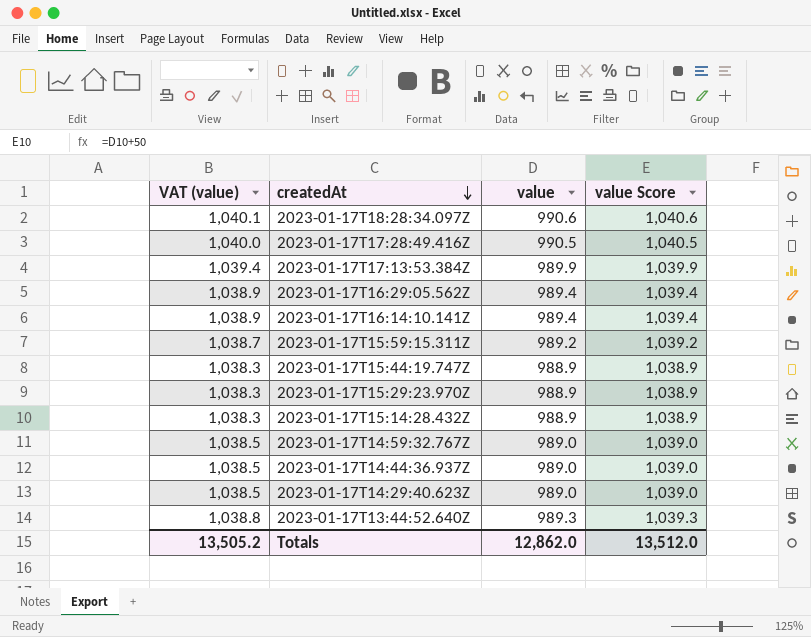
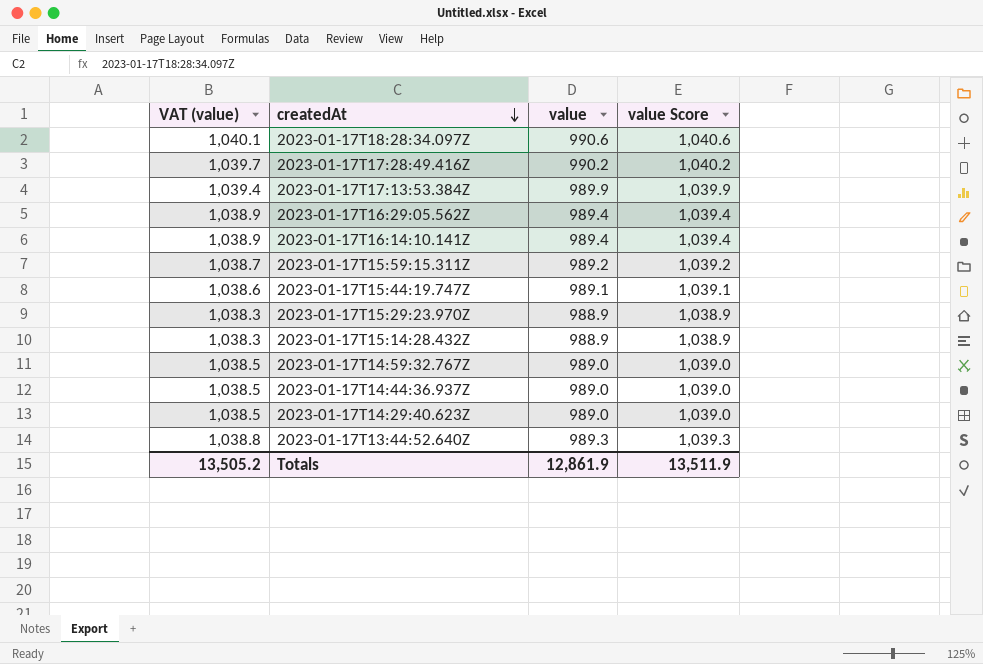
2023-01-17T17:28:49.416Z | VAT (value): 1,040.0 -> 1,039.7
2023-01-17T17:28:49.416Z | value: 990.5 -> 990.2
2023-01-17T17:28:49.416Z | value Score: 1,040.5 -> 1,040.2
2023-01-17T15:44:19.747Z | VAT (value): 1,038.3 -> 1,038.6
2023-01-17T15:44:19.747Z | value: 988.9 -> 989.1
2023-01-17T15:44:19.747Z | value Score: 1,038.9 -> 1,039.1
Totals | value: 12,862.0 -> 12,861.9
Totals | value Score: 13,512.0 -> 13,511.9

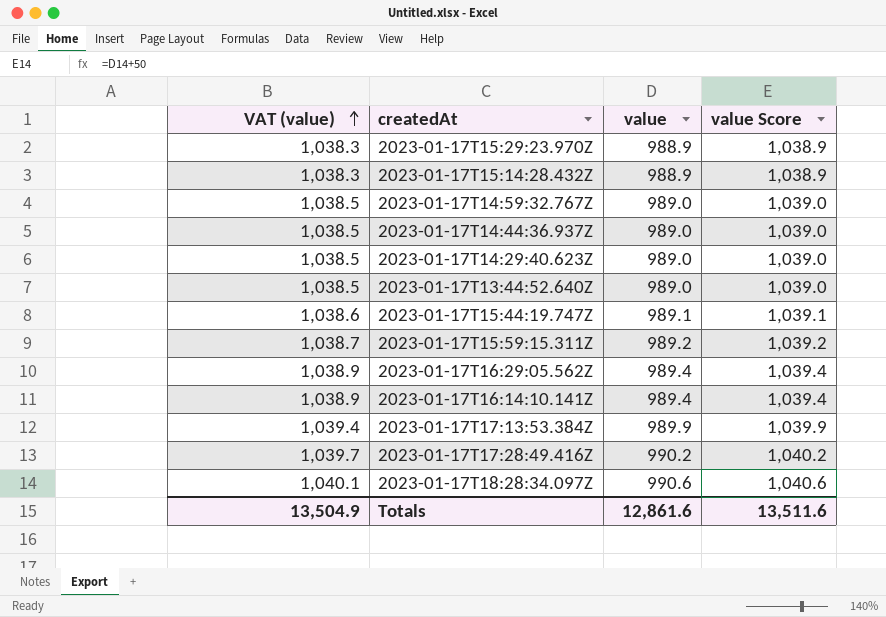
row order: createdAt descending -> VAT (value) ascending
2023-01-17T13:44:52.640Z | VAT (value): 1,038.8 -> 1,038.5
2023-01-17T13:44:52.640Z | value: 989.3 -> 989.0
2023-01-17T13:44:52.640Z | value Score: 1,039.3 -> 1,039.0
Totals | VAT (value): 13,505.2 -> 13,504.9
Totals | value: 12,861.9 -> 12,861.6
Totals | value Score: 13,511.9 -> 13,511.6

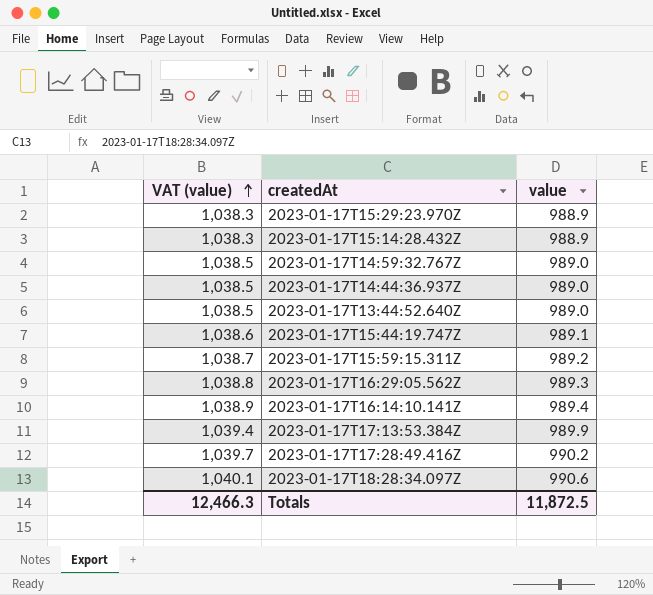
column value Score | formula: [value] + 50 -> none
row 2023-01-17T14:29:40.623Z: 1,038.5 | 989.0 | 1,039.0 -> none
2023-01-17T16:29:05.562Z | VAT (value): 1,038.9 -> 1,038.8
2023-01-17T16:29:05.562Z | value: 989.4 -> 989.3
Totals | VAT (value): 13,504.9 -> 12,466.3
Totals | value: 12,861.6 -> 11,872.5

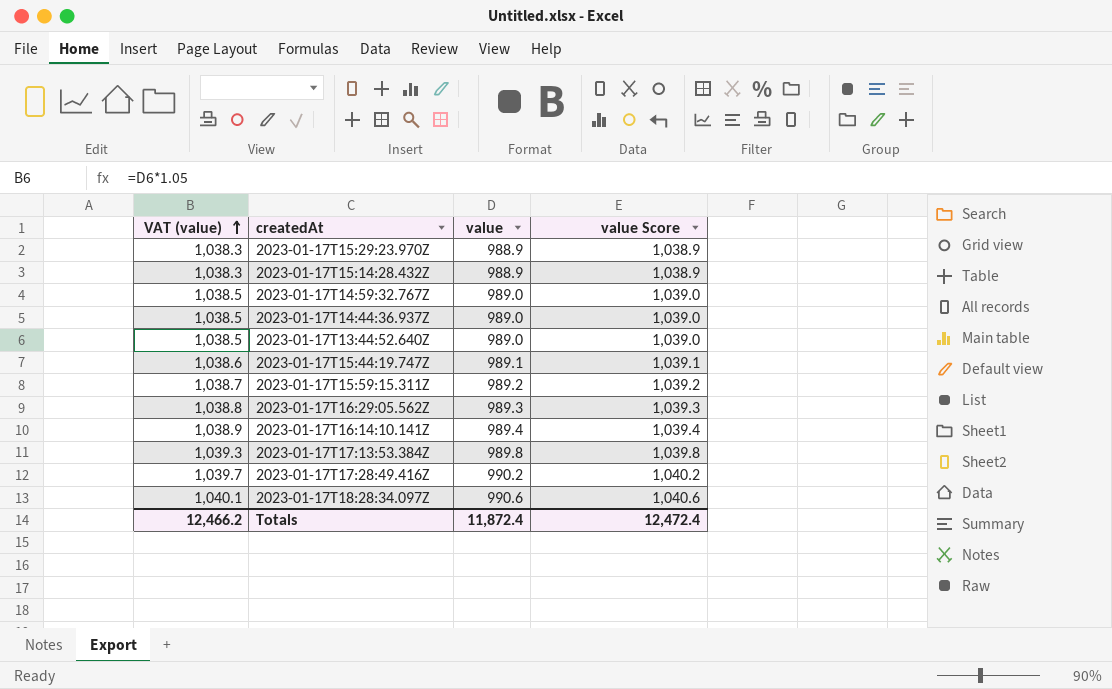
column value Score | formula: none -> [value] + 50
2023-01-17T17:13:53.384Z | VAT (value): 1,039.4 -> 1,039.3
2023-01-17T17:13:53.384Z | value: 989.9 -> 989.8
Totals | VAT (value): 12,466.3 -> 12,466.2
Totals | value: 11,872.5 -> 11,872.4

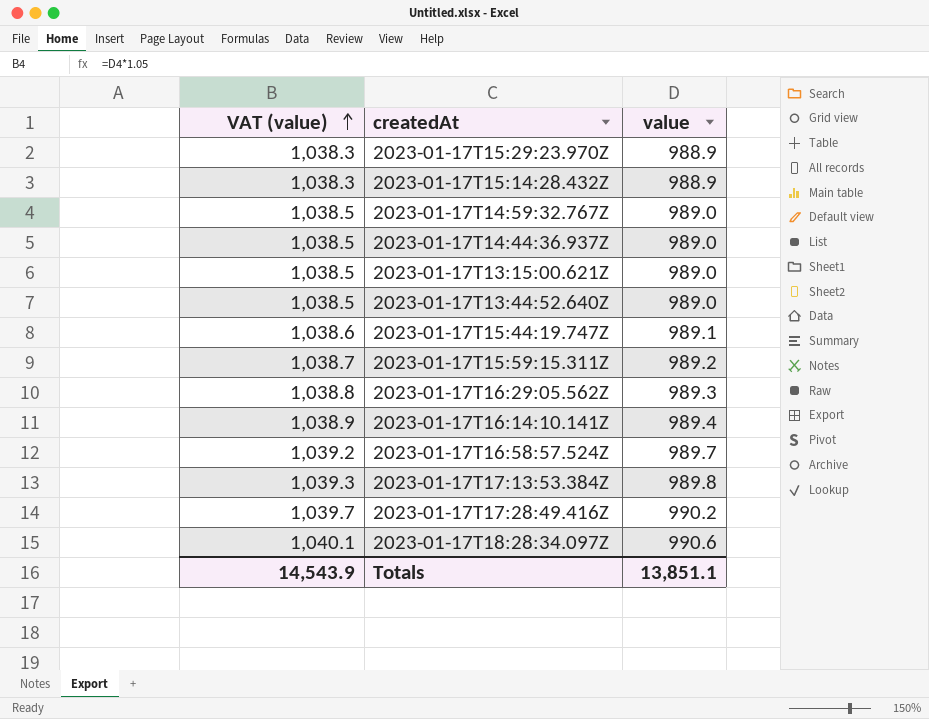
column value Score | formula: [value] + 50 -> none
row 2023-01-17T13:15:00.621Z: none -> 1,038.5 | 989.0
row 2023-01-17T16:58:57.524Z: none -> 1,039.2 | 989.7
Totals | VAT (value): 12,466.2 -> 14,543.9
Totals | value: 11,872.4 -> 13,851.1

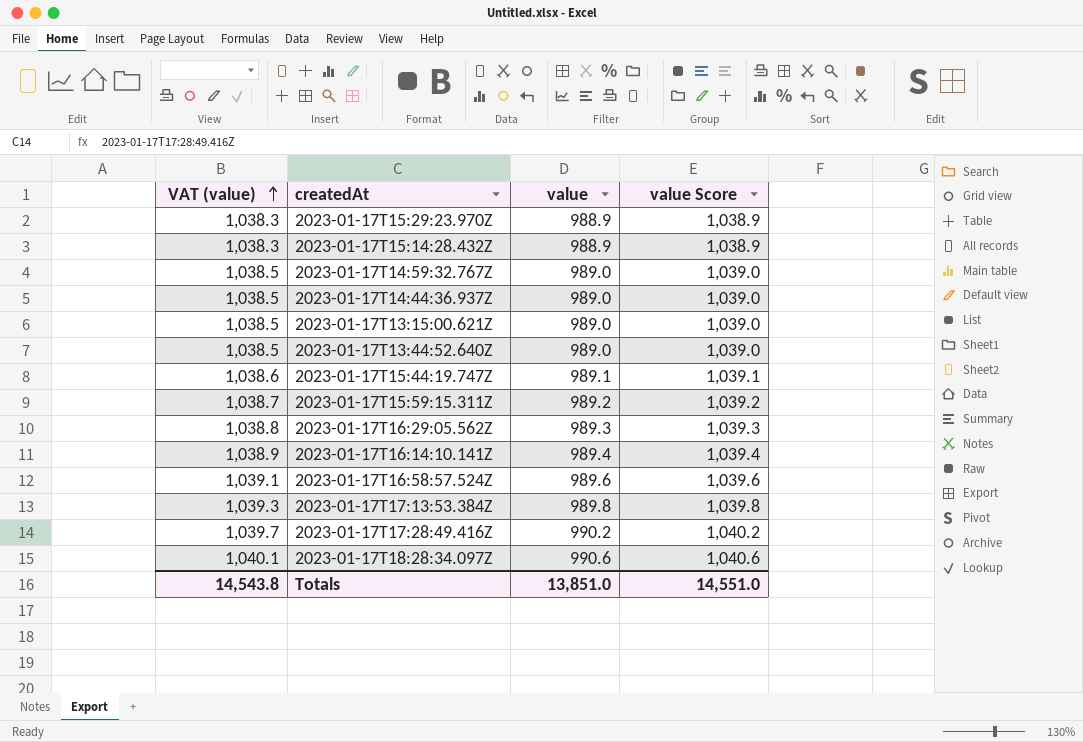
column value Score | formula: none -> [value] + 50
2023-01-17T16:58:57.524Z | VAT (value): 1,039.2 -> 1,039.1
2023-01-17T16:58:57.524Z | value: 989.7 -> 989.6
Totals | VAT (value): 14,543.9 -> 14,543.8
Totals | value: 13,851.1 -> 13,851.0

